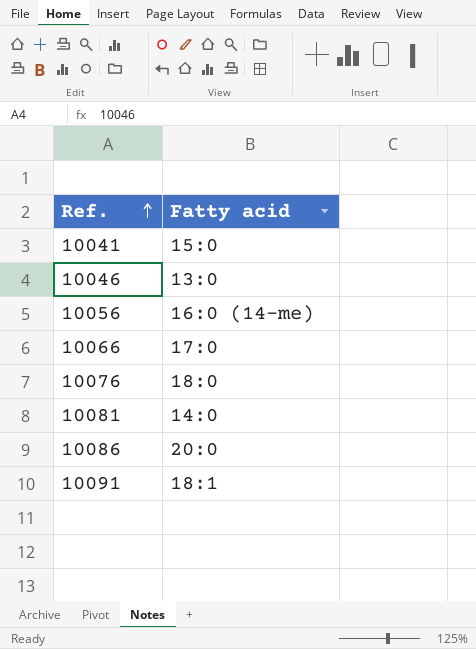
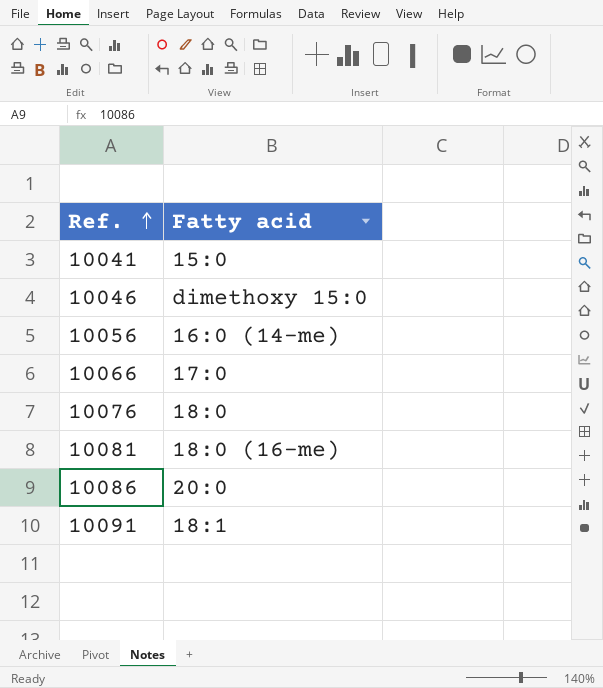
10046 | Fatty acid: 13:0 -> dimethoxy 15:0
10081 | Fatty acid: 14:0 -> 18:0 (16-me)

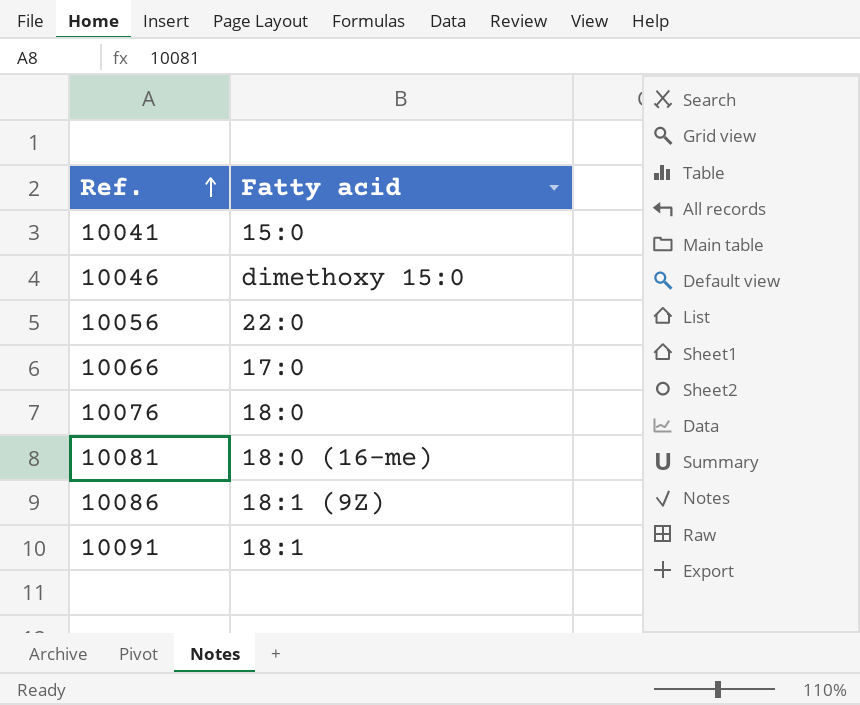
10056 | Fatty acid: 16:0 (14-me) -> 22:0
10086 | Fatty acid: 20:0 -> 18:1 (9Z)

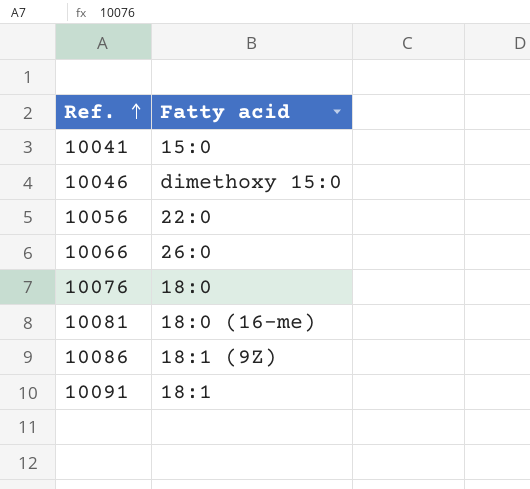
10066 | Fatty acid: 17:0 -> 26:0

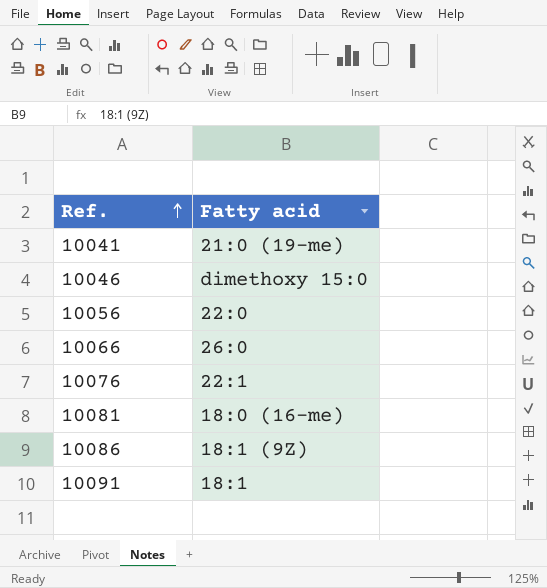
10041 | Fatty acid: 15:0 -> 21:0 (19-me)
10076 | Fatty acid: 18:0 -> 22:1

